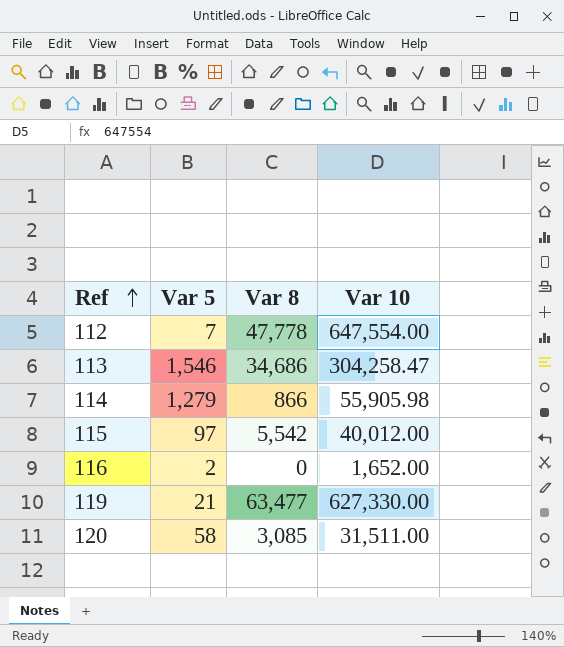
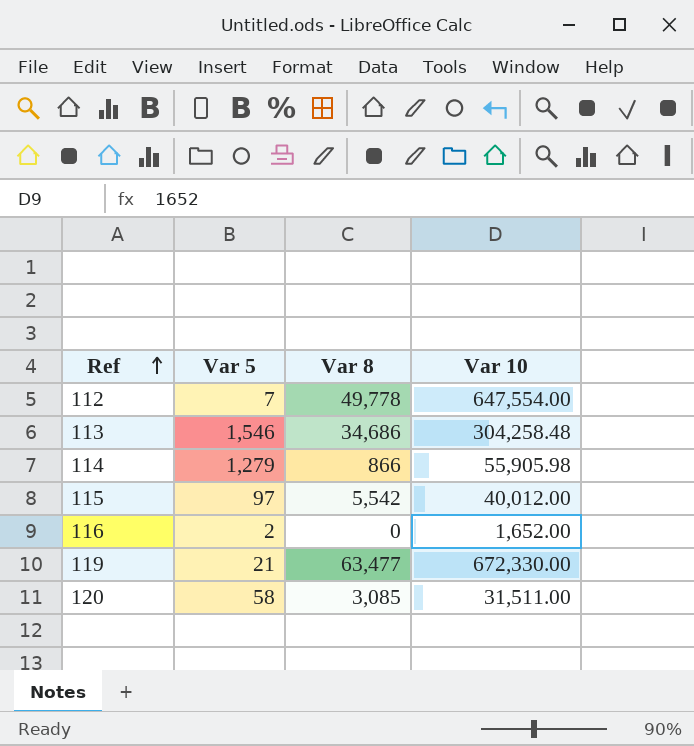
112 | Var 8: 47,778 -> 49,778
113 | Var 10: 304,258.47 -> 304,258.48
119 | Var 10: 627,330.00 -> 672,330.00

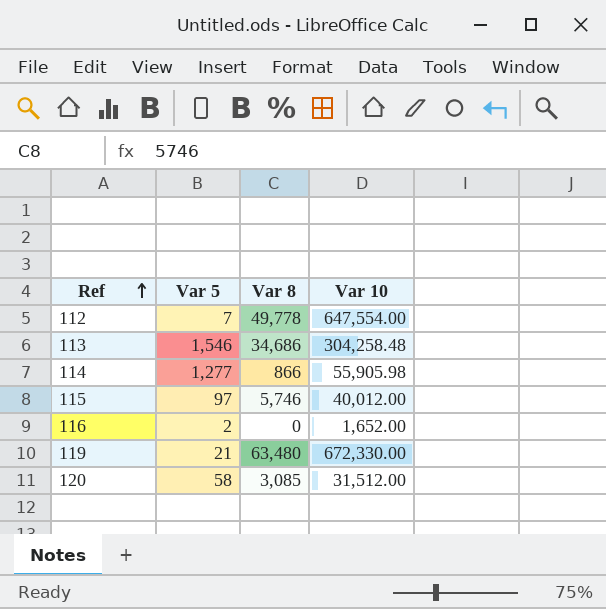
114 | Var 5: 1,279 -> 1,277
115 | Var 8: 5,542 -> 5,746
119 | Var 8: 63,477 -> 63,480
120 | Var 10: 31,511.00 -> 31,512.00

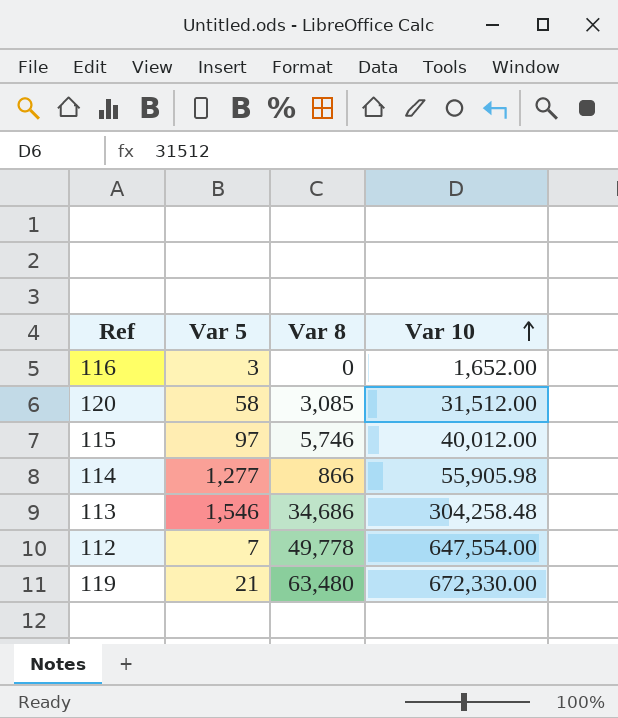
row order: Ref ascending -> Var 10 ascending
116 | Var 5: 2 -> 3

